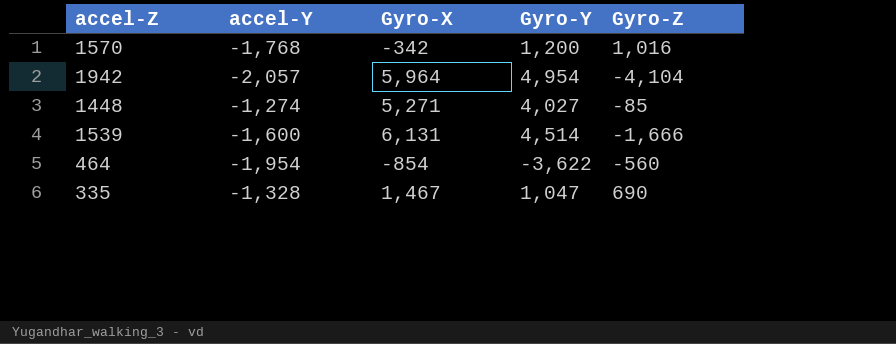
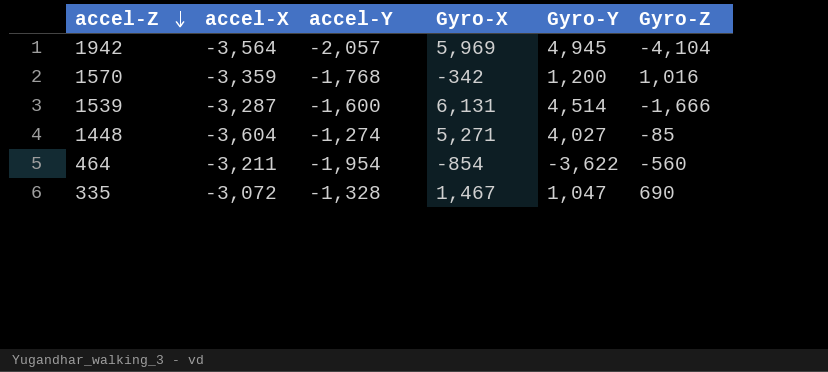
row order: none -> accel-Z descending
column accel-X | position: none -> 2
1942 | Gyro-X: 5,964 -> 5,969
1942 | Gyro-Y: 4,954 -> 4,945

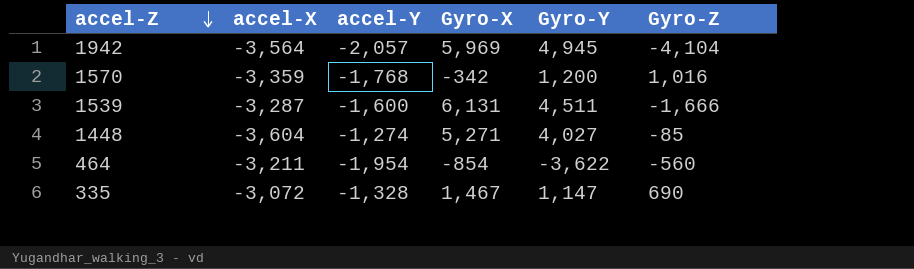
1539 | Gyro-Y: 4,514 -> 4,511
335 | Gyro-Y: 1,047 -> 1,147

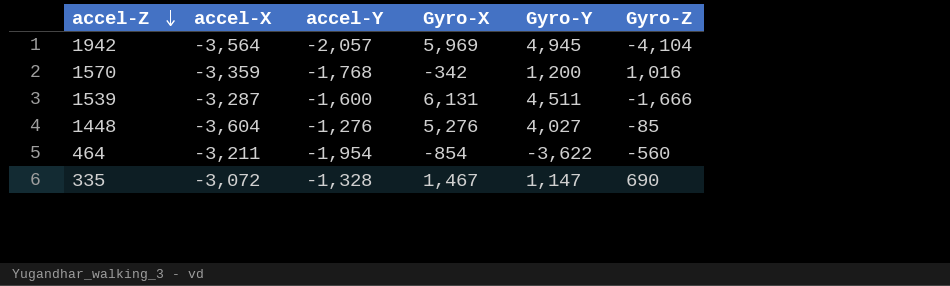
1448 | accel-Y: -1,274 -> -1,276
1448 | Gyro-X: 5,271 -> 5,276

